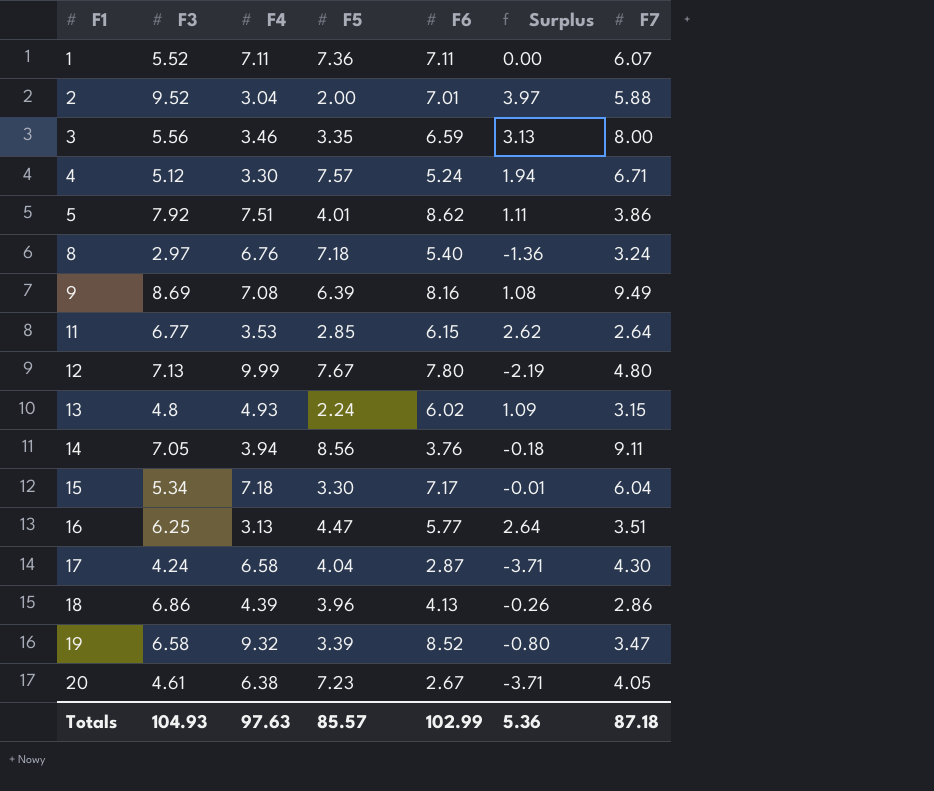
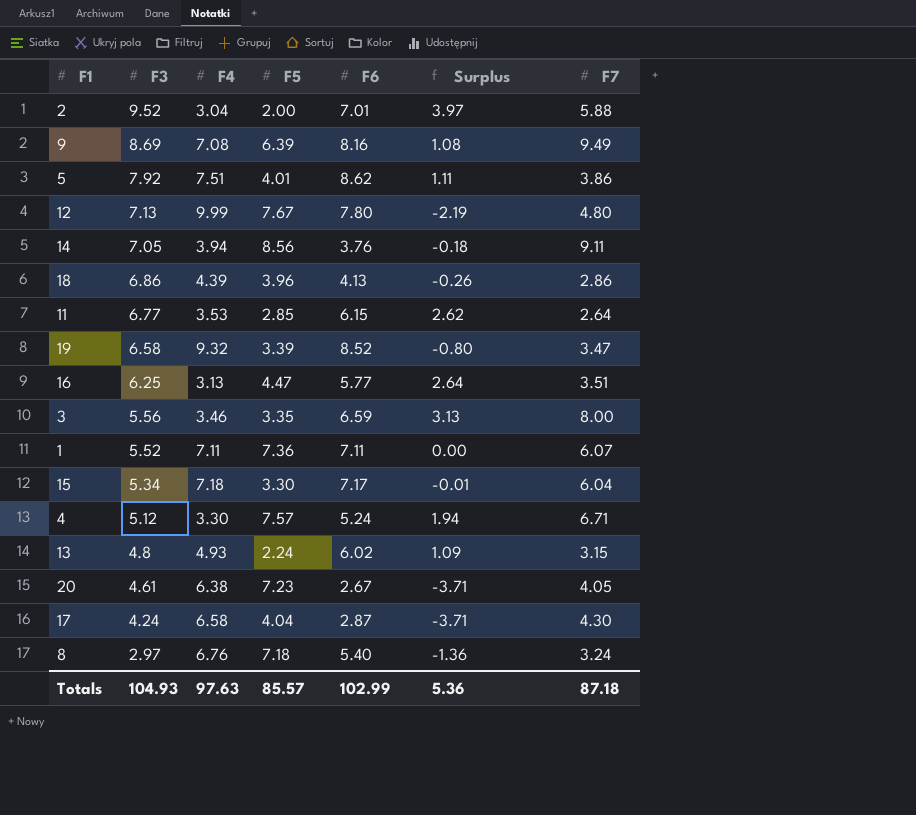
row order: F1 ascending -> F3 descending

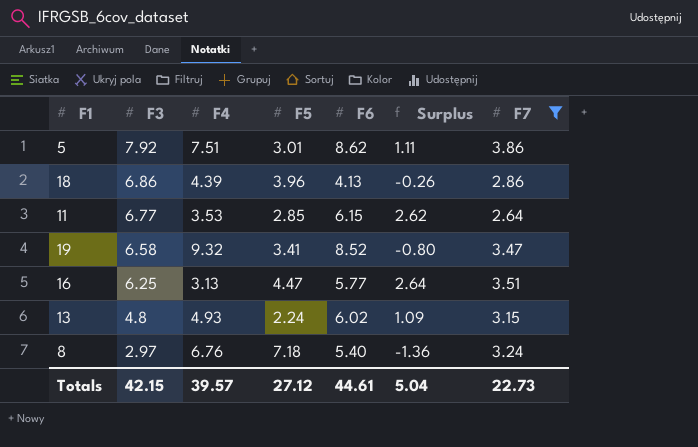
filter: none -> F7 <= 3.86
5 | F5: 4.01 -> 3.01
19 | F5: 3.39 -> 3.41
Totals | F3: 104.93 -> 42.15
Totals | F4: 97.63 -> 39.57
Totals | F5: 85.57 -> 27.12
Totals | F6: 102.99 -> 44.61
Totals | Surplus: 5.36 -> 5.04
Totals | F7: 87.18 -> 22.73

